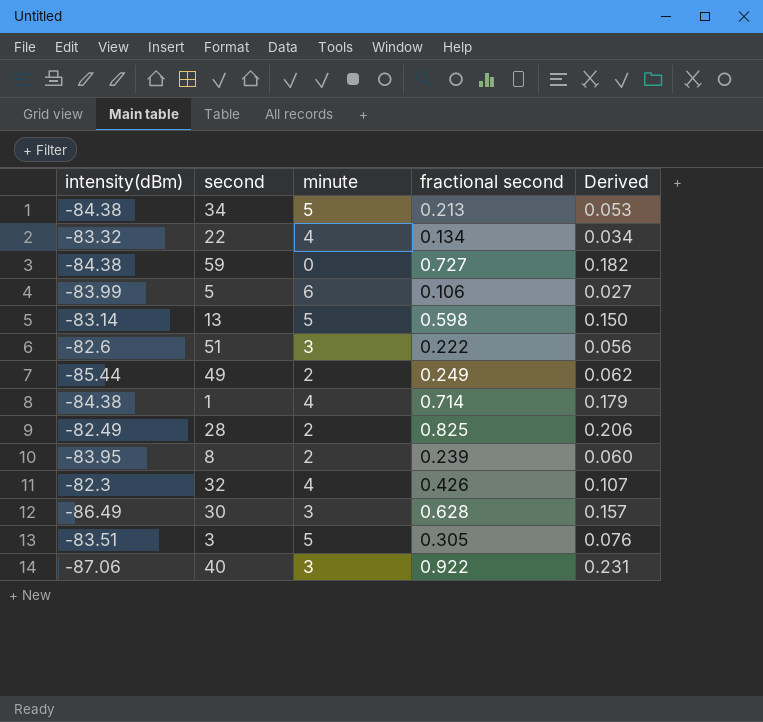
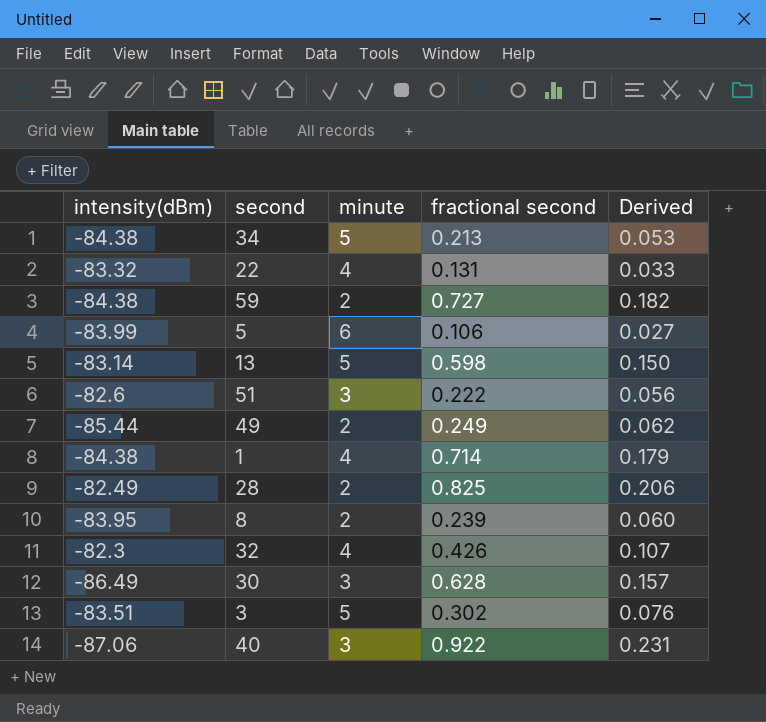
22 | fractional second: 0.134 -> 0.131
22 | Derived: 0.034 -> 0.033
59 | minute: 0 -> 2
3 | fractional second: 0.305 -> 0.302

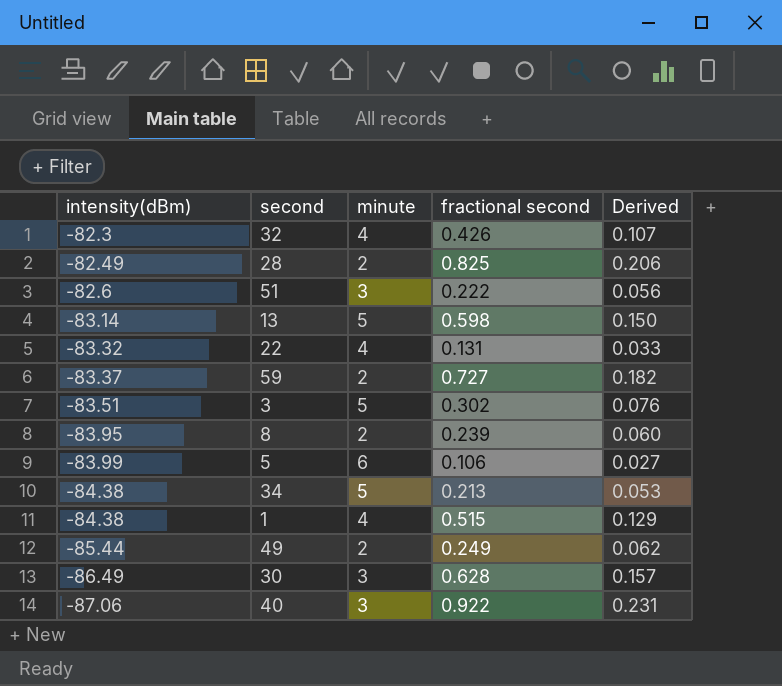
row order: none -> intensity(dBm) descending
59 | intensity(dBm): -84.38 -> -83.37
1 | fractional second: 0.714 -> 0.515
1 | Derived: 0.179 -> 0.129

